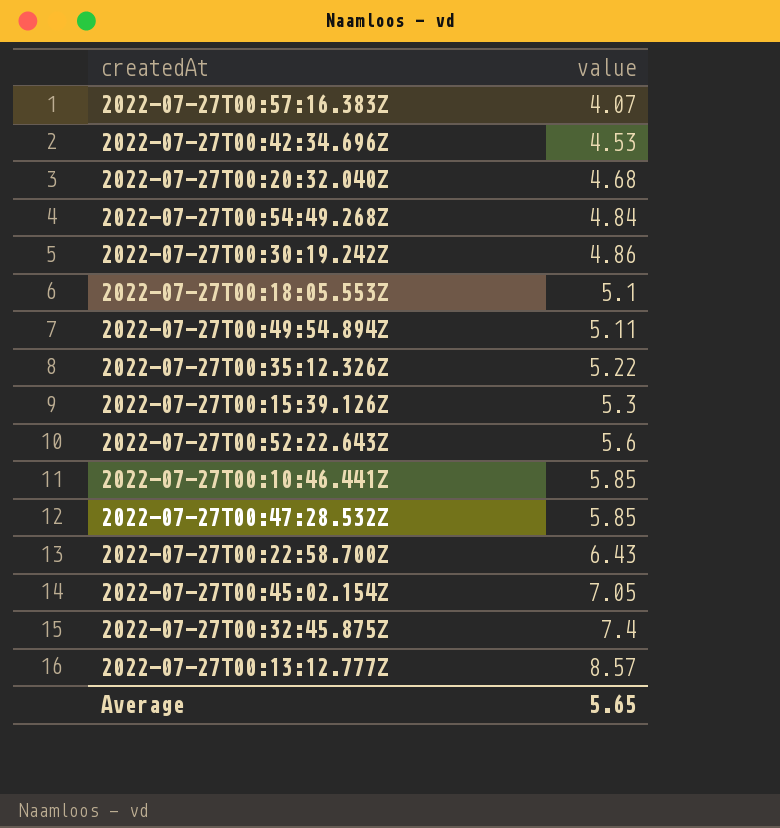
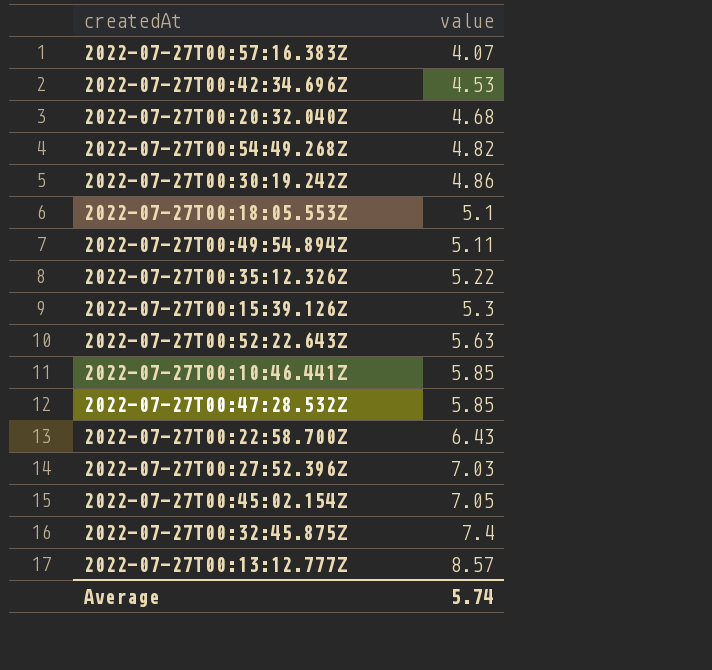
2022-07-27T00:54:49.268Z | value: 4.84 -> 4.82
2022-07-27T00:52:22.643Z | value: 5.6 -> 5.63
row 2022-07-27T00:27:52.396Z: none -> 7.03
Average | value: 5.65 -> 5.74

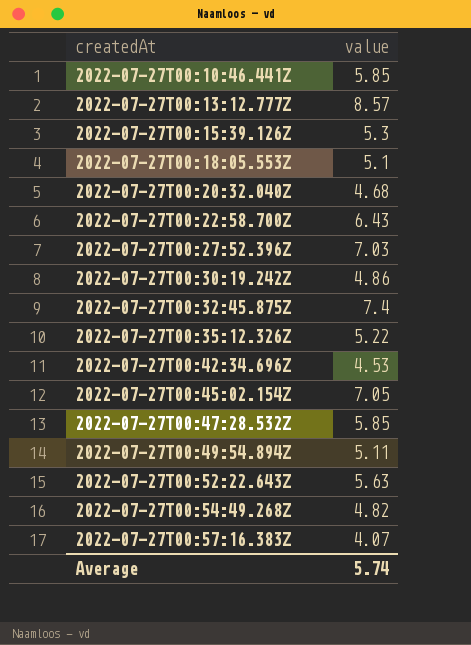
row order: value ascending -> createdAt ascending

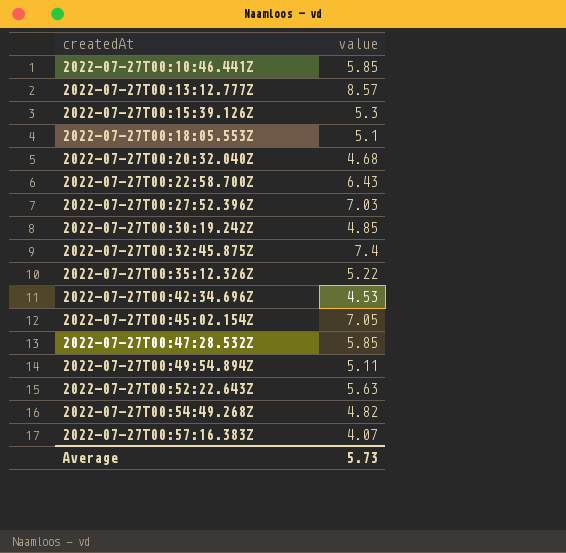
2022-07-27T00:30:19.242Z | value: 4.86 -> 4.85
Average | value: 5.74 -> 5.73

